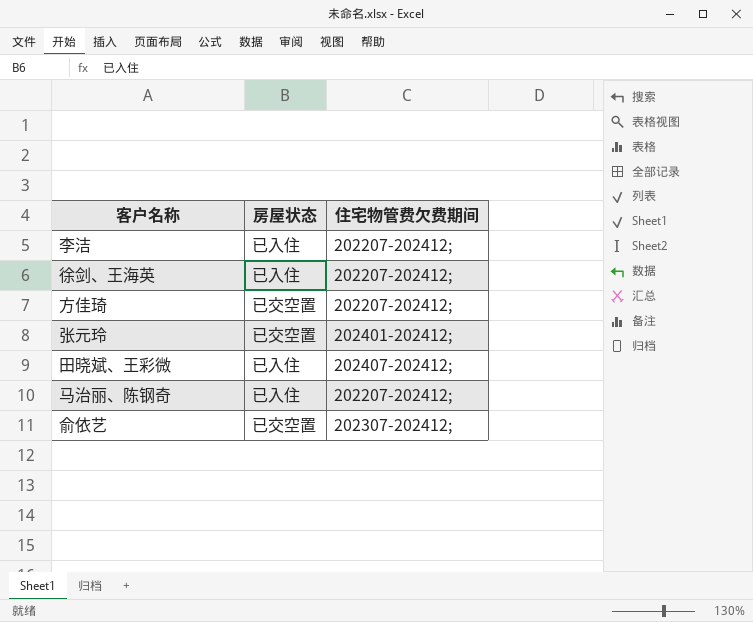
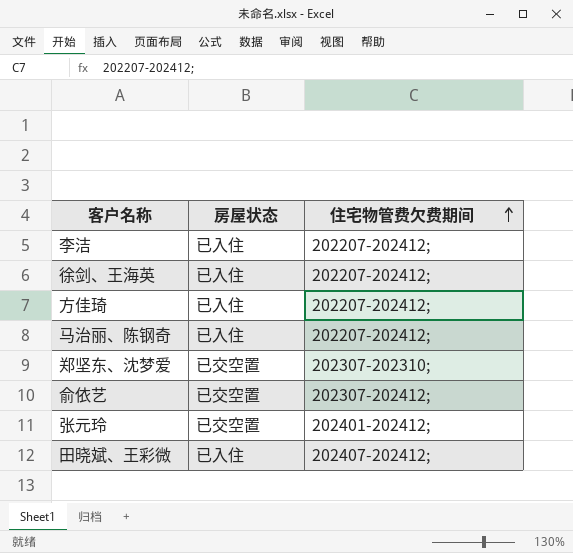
row order: none -> 住宅物管费欠费期间 ascending
方佳琦 | 房屋状态: 已交空置 -> 已入住
row 郑坚东、沈梦爱: none -> 已交空置 | 202307-202310;

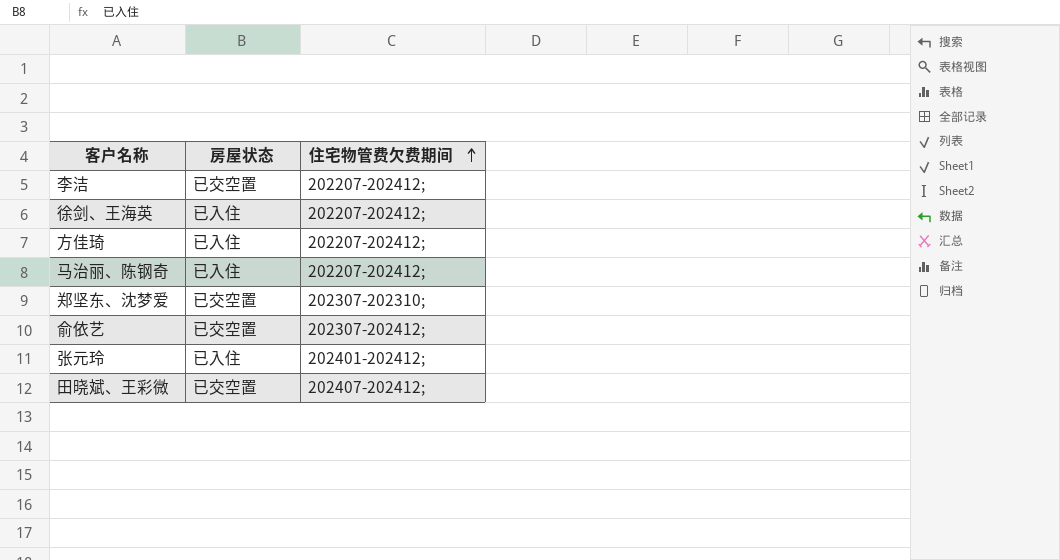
李洁 | 房屋状态: 已入住 -> 已交空置
张元玲 | 房屋状态: 已交空置 -> 已入住
田晓斌、王彩微 | 房屋状态: 已入住 -> 已交空置

